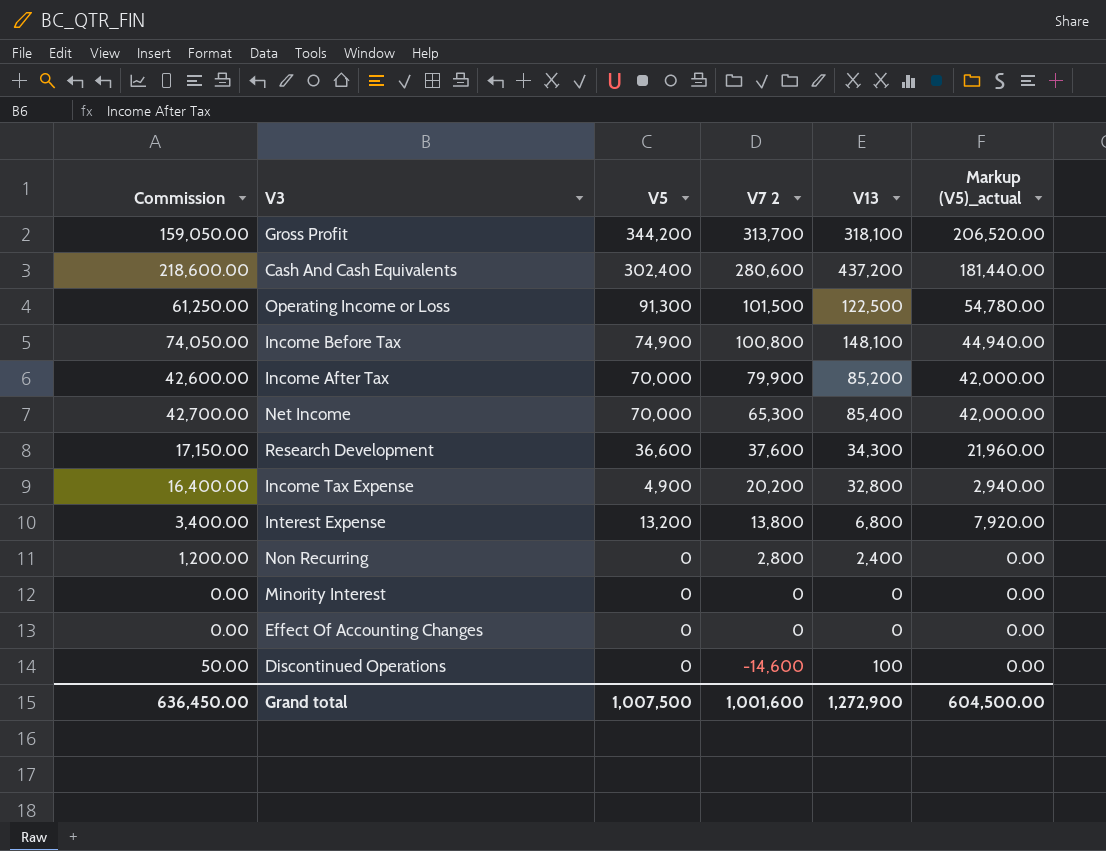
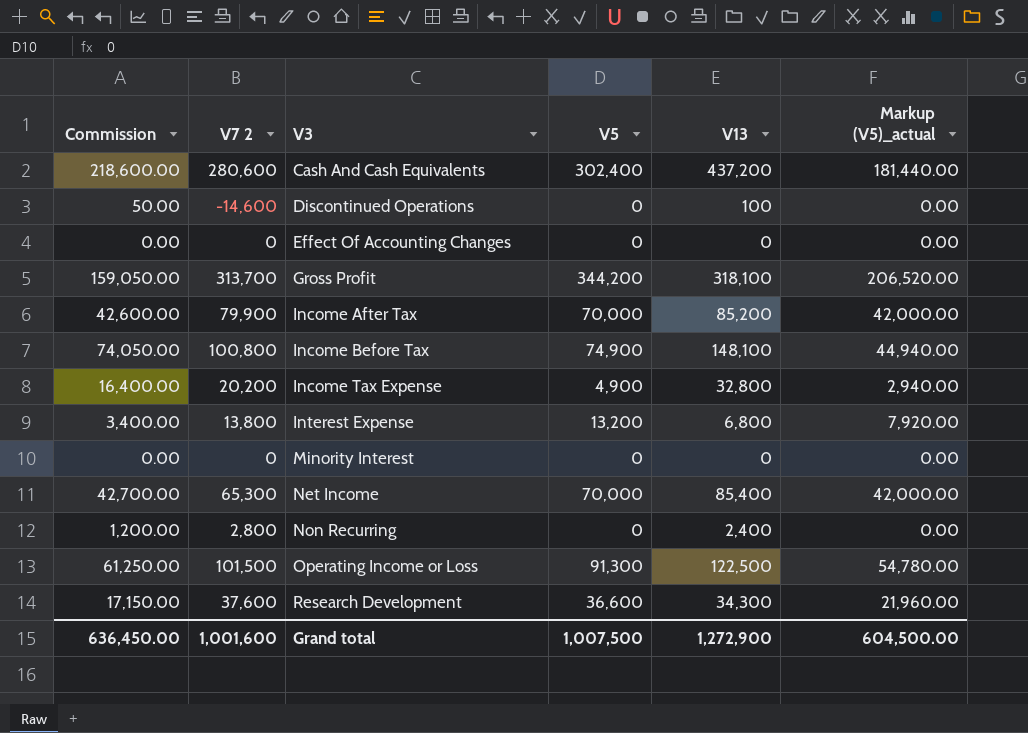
row order: V7 2 descending -> V3 ascending
column V7 2 | position: 4 -> 2

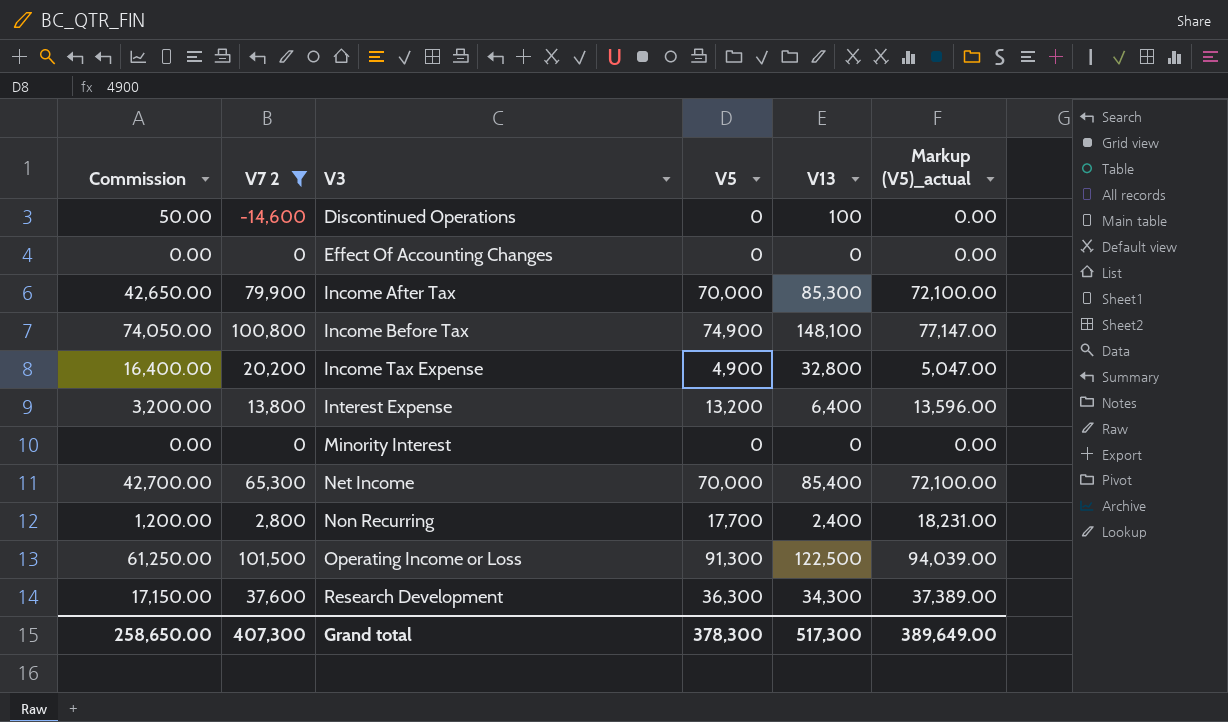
filter: none -> V7 2 <= 101,500
column Markup (V5)_actual | formula: [V5] * 0.6 -> [V5] * 1.03
Income After Tax | Commission: 42,600.00 -> 42,650.00
Income After Tax | V13: 85,200 -> 85,300
Interest Expense | Commission: 3,400.00 -> 3,200.00
Interest Expense | V13: 6,800 -> 6,400
Non Recurring | V5: 0 -> 17,700
Research Development | V5: 36,600 -> 36,300
Grand total | Commission: 636,450.00 -> 258,650.00
Grand total | V7 2: 1,001,600 -> 407,300
Grand total | V5: 1,007,500 -> 378,300
Grand total | V13: 1,272,900 -> 517,300
Grand total | Markup (V5)_actual: 604,500.00 -> 389,649.00

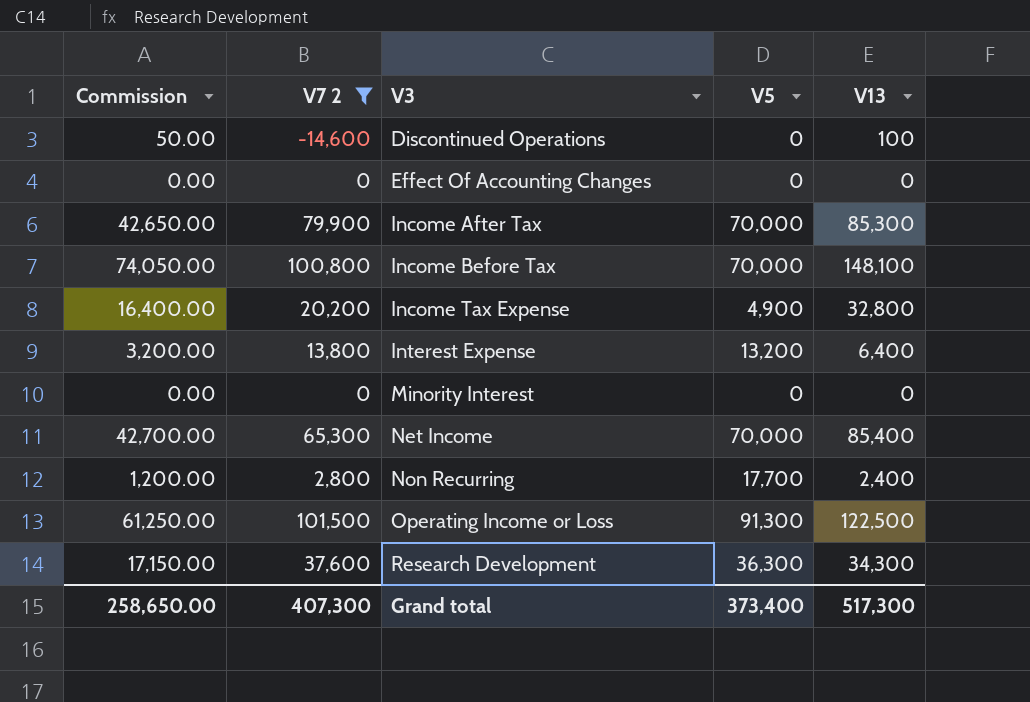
column Markup (V5)_actual | formula: [V5] * 1.03 -> none
Income Before Tax | V5: 74,900 -> 70,000
Grand total | V5: 378,300 -> 373,400

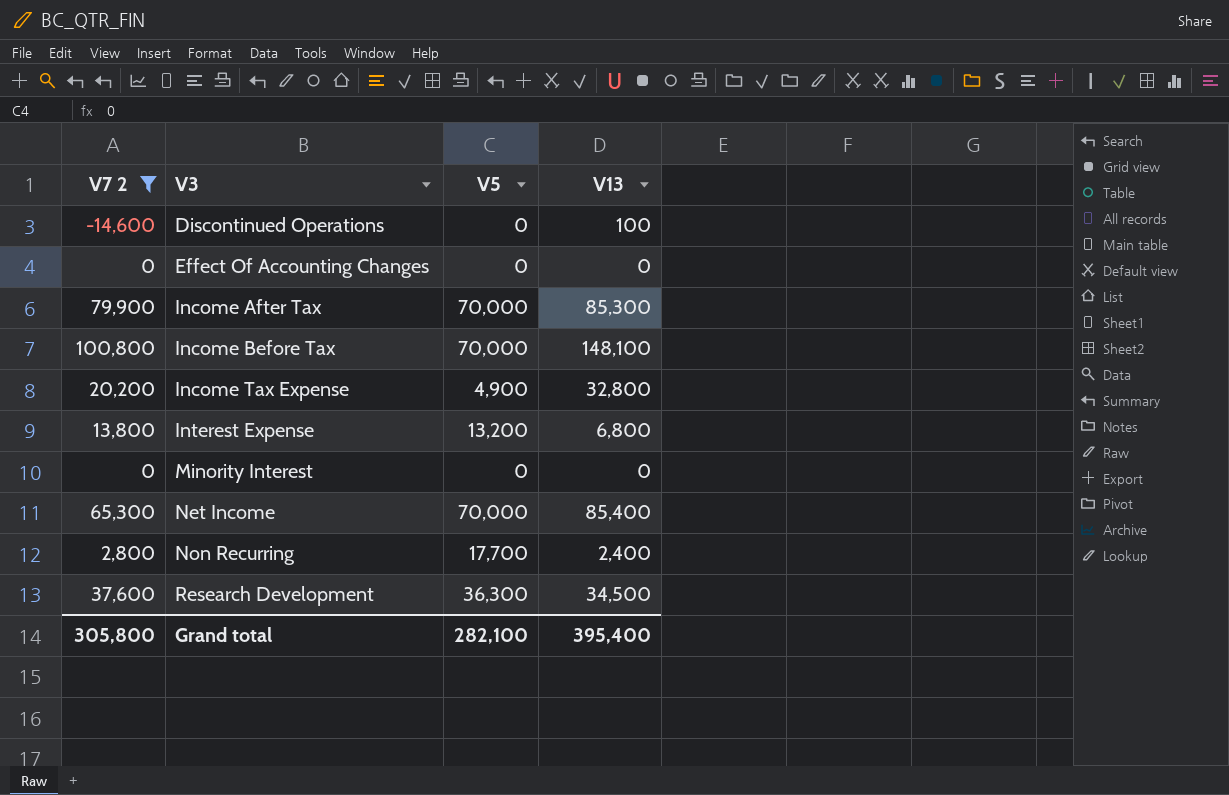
column Commission | formula: [V13] * 0.5 -> none
row Operating Income or Loss: 61,250.00 | 101,500 | 91,300 | 122,500 -> none
Interest Expense | V13: 6,400 -> 6,800
Research Development | V13: 34,300 -> 34,500
Grand total | V7 2: 407,300 -> 305,800
Grand total | V5: 373,400 -> 282,100
Grand total | V13: 517,300 -> 395,400

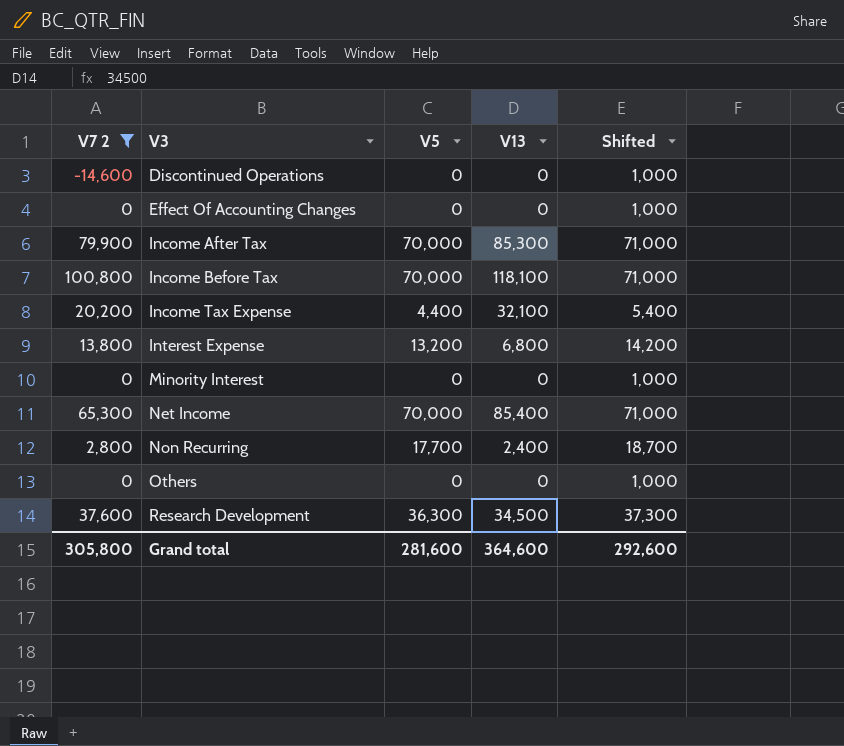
column Shifted | formula: none -> [V5] + 1000
Discontinued Operations | V13: 100 -> 0
Income Before Tax | V13: 148,100 -> 118,100
Income Tax Expense | V5: 4,900 -> 4,400
Income Tax Expense | V13: 32,800 -> 32,100
row Others: none -> 0 | 0 | 0 | 1,000
Grand total | V5: 282,100 -> 281,600
Grand total | V13: 395,400 -> 364,600

